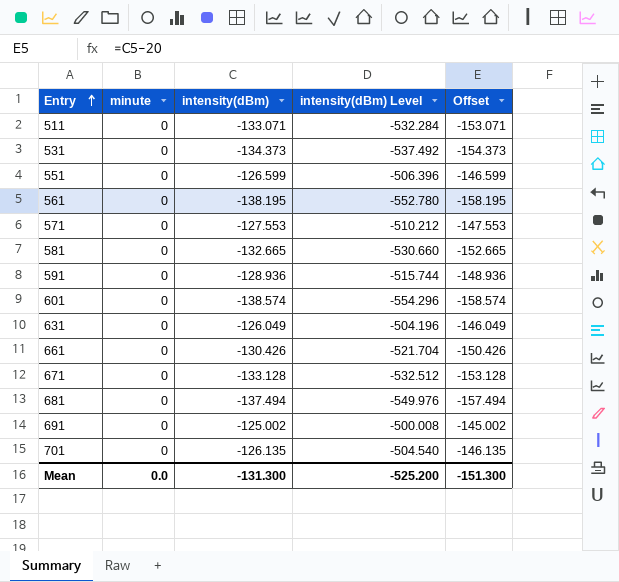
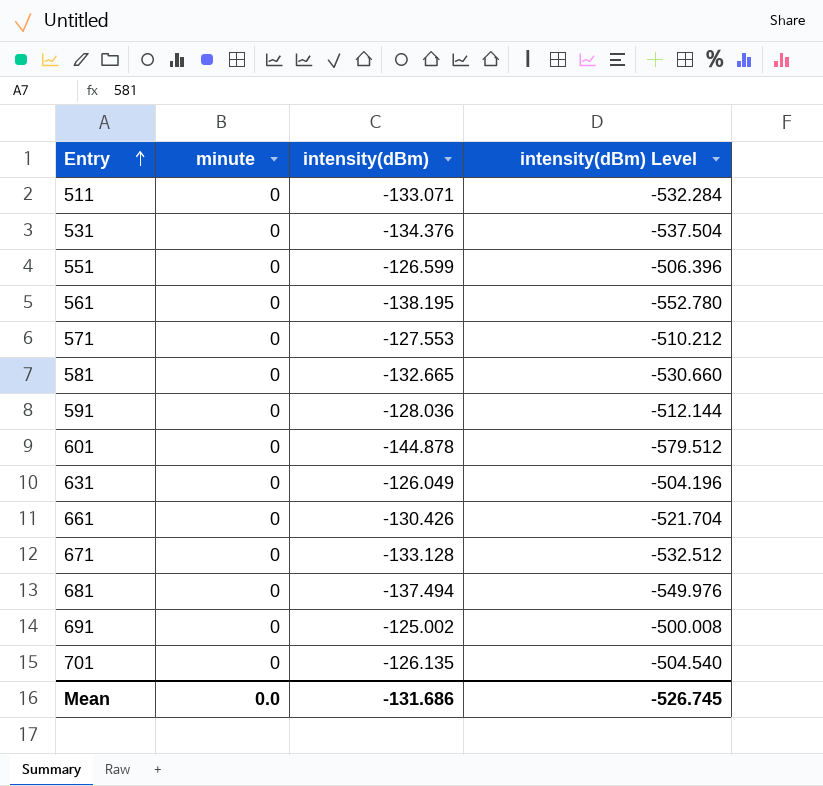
column Offset | formula: [intensity(dBm)] - 20 -> none
531 | intensity(dBm): -134.373 -> -134.376
531 | intensity(dBm) Level: -537.492 -> -537.504
591 | intensity(dBm): -128.936 -> -128.036
591 | intensity(dBm) Level: -515.744 -> -512.144
601 | intensity(dBm): -138.574 -> -144.878
601 | intensity(dBm) Level: -554.296 -> -579.512
Mean | intensity(dBm): -131.300 -> -131.686
Mean | intensity(dBm) Level: -525.200 -> -526.745

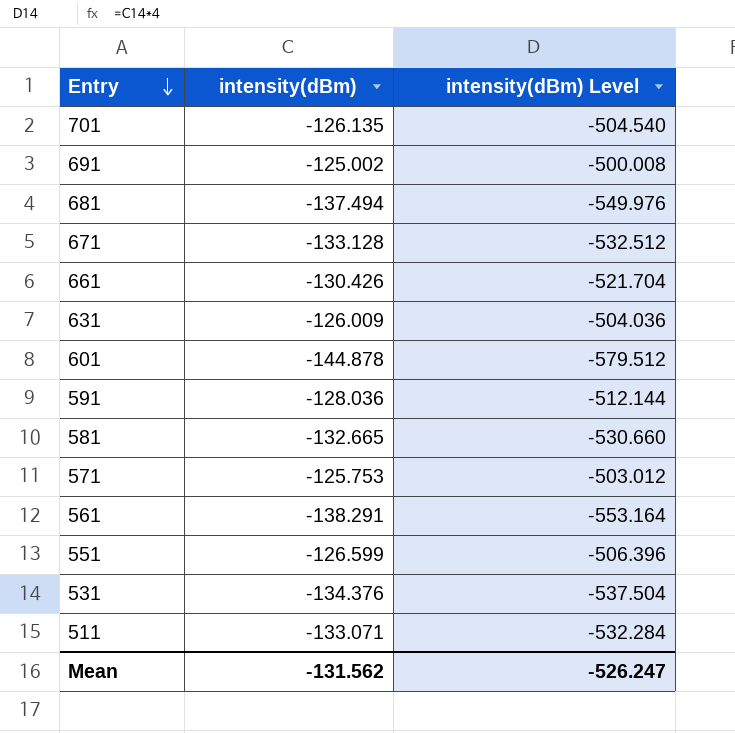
row order: Entry ascending -> Entry descending
column minute | position: 2 -> none
631 | intensity(dBm): -126.049 -> -126.009
631 | intensity(dBm) Level: -504.196 -> -504.036
571 | intensity(dBm): -127.553 -> -125.753
571 | intensity(dBm) Level: -510.212 -> -503.012
561 | intensity(dBm): -138.195 -> -138.291
561 | intensity(dBm) Level: -552.780 -> -553.164
Mean | intensity(dBm): -131.686 -> -131.562
Mean | intensity(dBm) Level: -526.745 -> -526.247

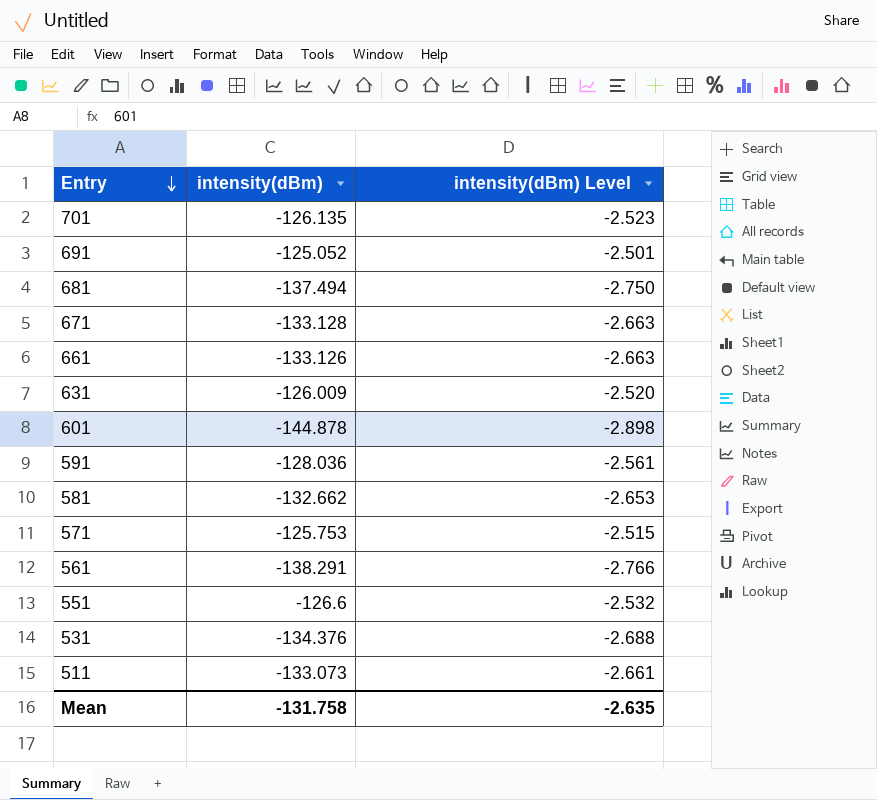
column intensity(dBm) Level | formula: [intensity(dBm)] * 4 -> [intensity(dBm)] * 0.02
691 | intensity(dBm): -125.002 -> -125.052
661 | intensity(dBm): -130.426 -> -133.126
581 | intensity(dBm): -132.665 -> -132.662
551 | intensity(dBm): -126.599 -> -126.6
511 | intensity(dBm): -133.071 -> -133.073
Mean | intensity(dBm): -131.562 -> -131.758
Mean | intensity(dBm) Level: -526.247 -> -2.635

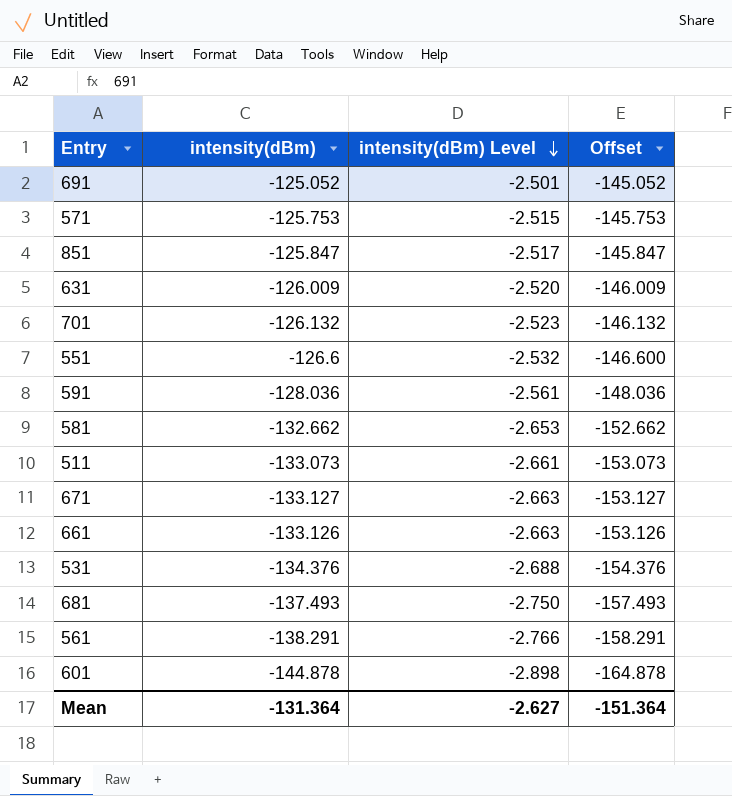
row order: Entry descending -> intensity(dBm) Level descending
column Offset | formula: none -> [intensity(dBm)] - 20
row 851: none -> -125.847 | -2.517 | -145.847
701 | intensity(dBm): -126.135 -> -126.132
671 | intensity(dBm): -133.128 -> -133.127
681 | intensity(dBm): -137.494 -> -137.493
Mean | intensity(dBm): -131.758 -> -131.364
Mean | intensity(dBm) Level: -2.635 -> -2.627

